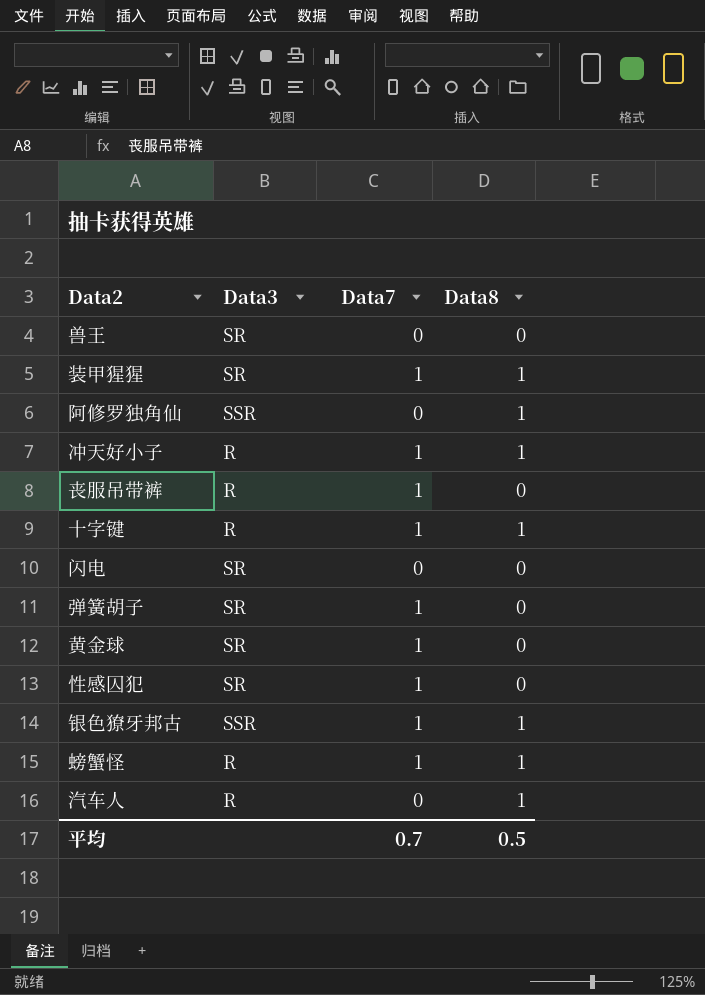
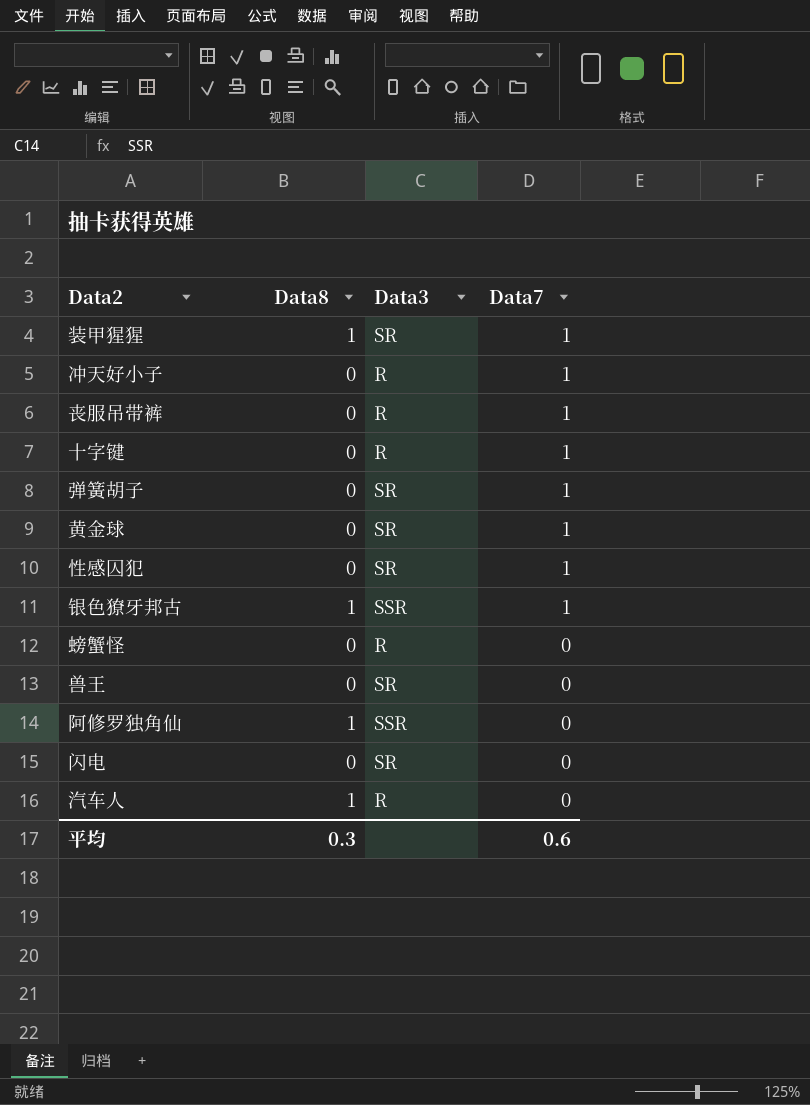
row order: none -> Data7 descending
column Data8 | position: 4 -> 2
冲天好小子 | Data8: 1 -> 0
十字键 | Data8: 1 -> 0
螃蟹怪 | Data8: 1 -> 0
螃蟹怪 | Data7: 1 -> 0
平均 | Data8: 0.5 -> 0.3
平均 | Data7: 0.7 -> 0.6

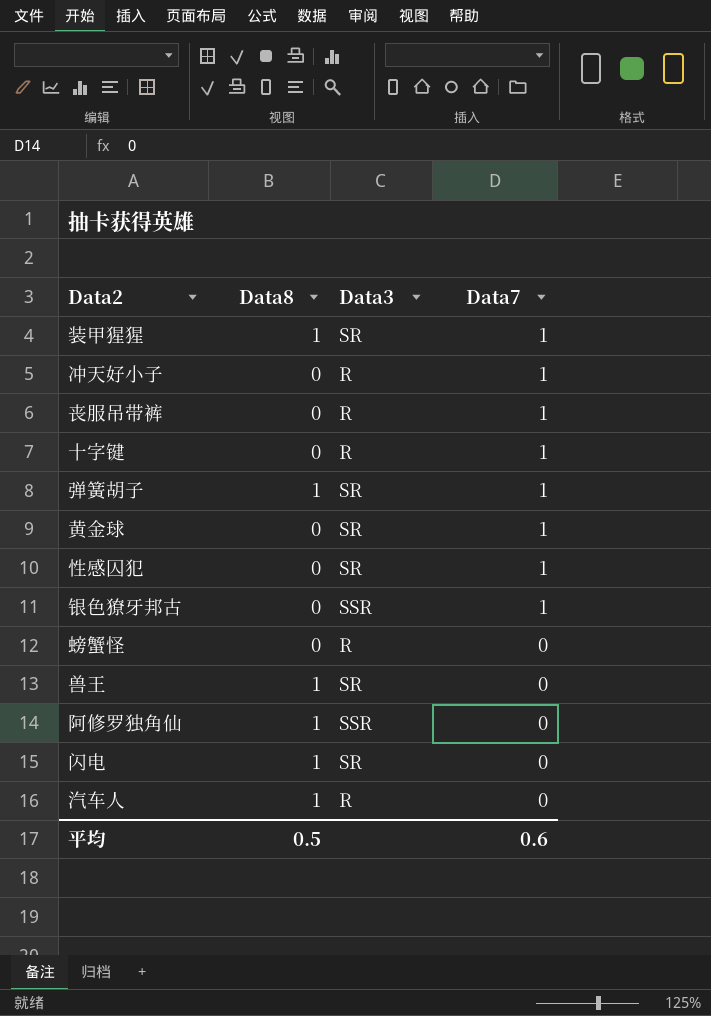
弹簧胡子 | Data8: 0 -> 1
银色獠牙邦古 | Data8: 1 -> 0
兽王 | Data8: 0 -> 1
闪电 | Data8: 0 -> 1
平均 | Data8: 0.3 -> 0.5

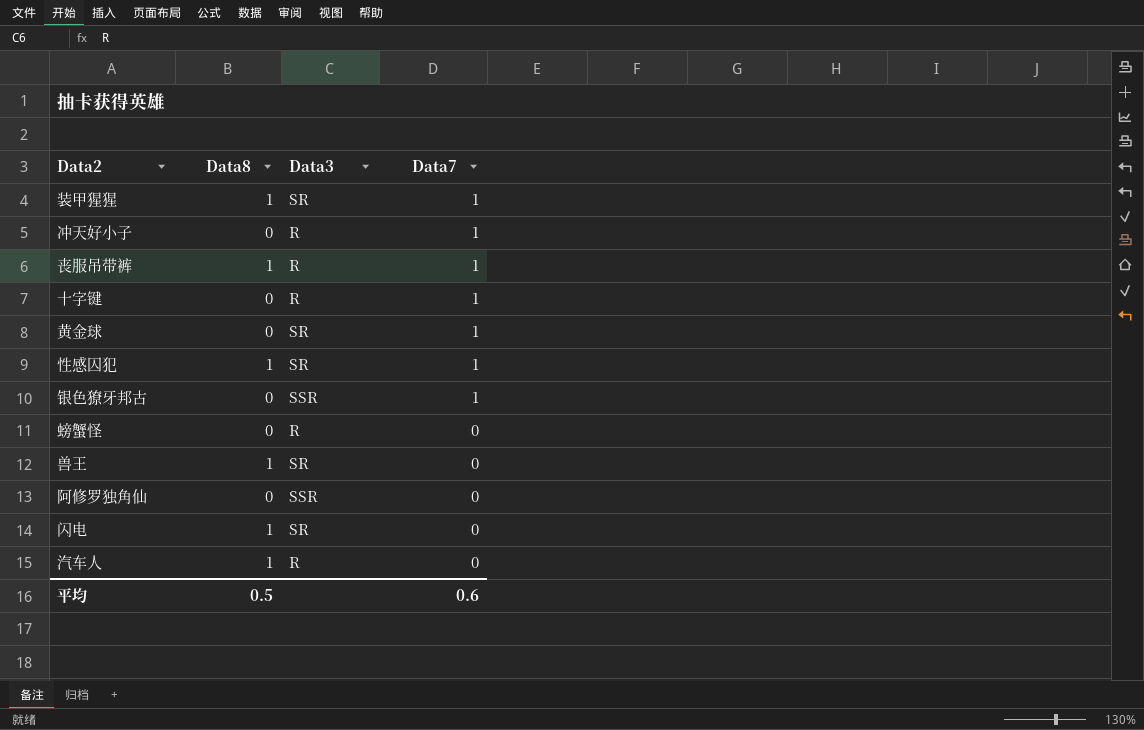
row 弹簧胡子: 1 | SR | 1 -> none
丧服吊带裤 | Data8: 0 -> 1
性感囚犯 | Data8: 0 -> 1
阿修罗独角仙 | Data8: 1 -> 0

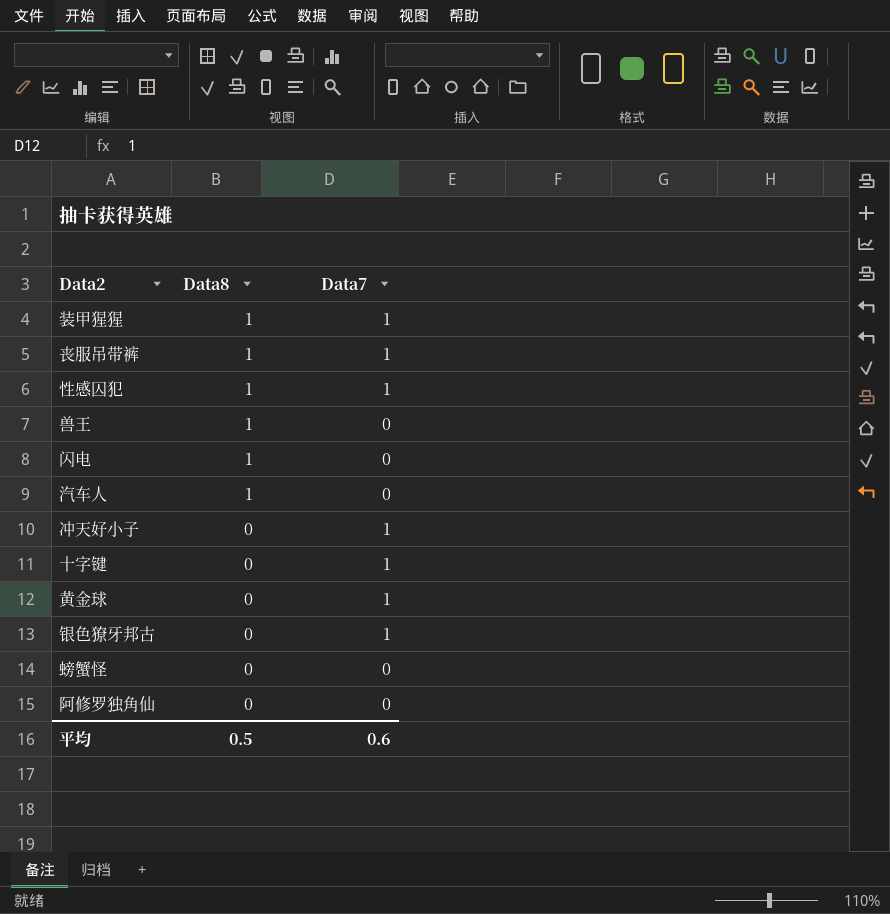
row order: Data7 descending -> Data8 descending
column Data3 | position: 3 -> none

